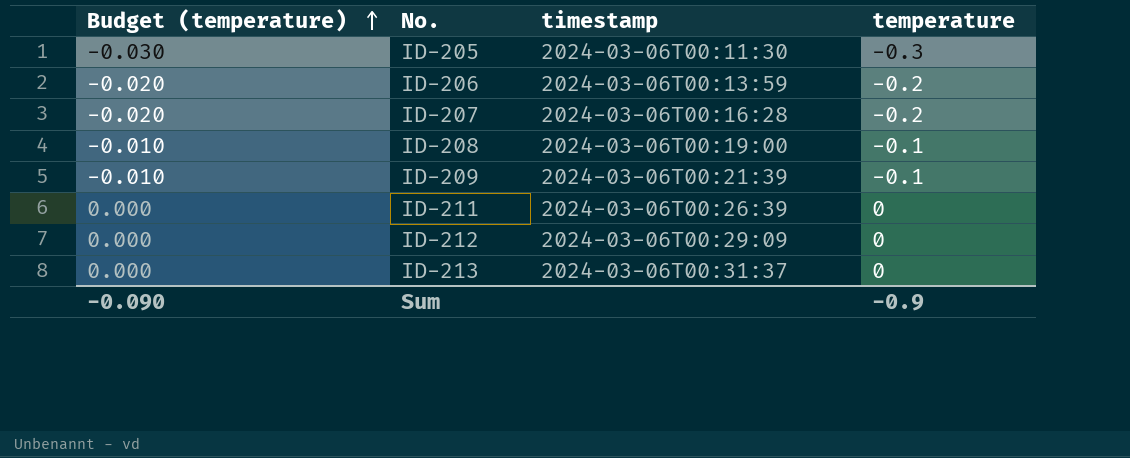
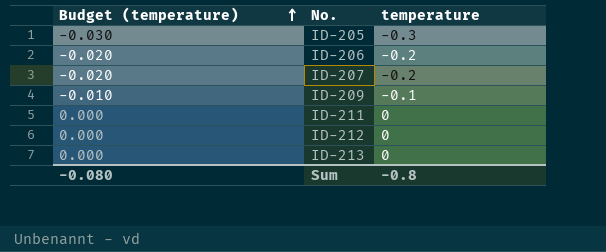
column timestamp | position: 3 -> none
row ID-208: -0.010 | 2024-03-06T00:19:00 | -0.1 -> none
Sum | Budget (temperature): -0.090 -> -0.080
Sum | temperature: -0.9 -> -0.8

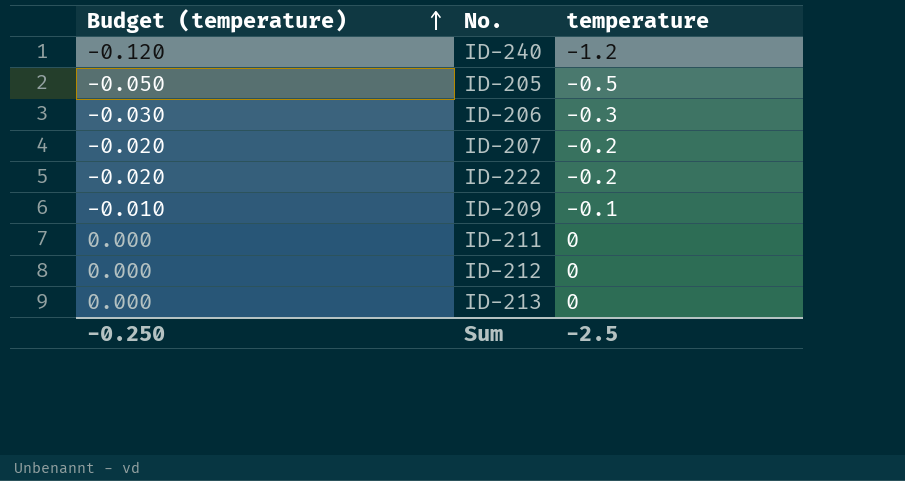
row ID-240: none -> -0.120 | -1.2
ID-205 | Budget (temperature): -0.030 -> -0.050
ID-205 | temperature: -0.3 -> -0.5
ID-206 | Budget (temperature): -0.020 -> -0.030
ID-206 | temperature: -0.2 -> -0.3
row ID-222: none -> -0.020 | -0.2
Sum | Budget (temperature): -0.080 -> -0.250
Sum | temperature: -0.8 -> -2.5

